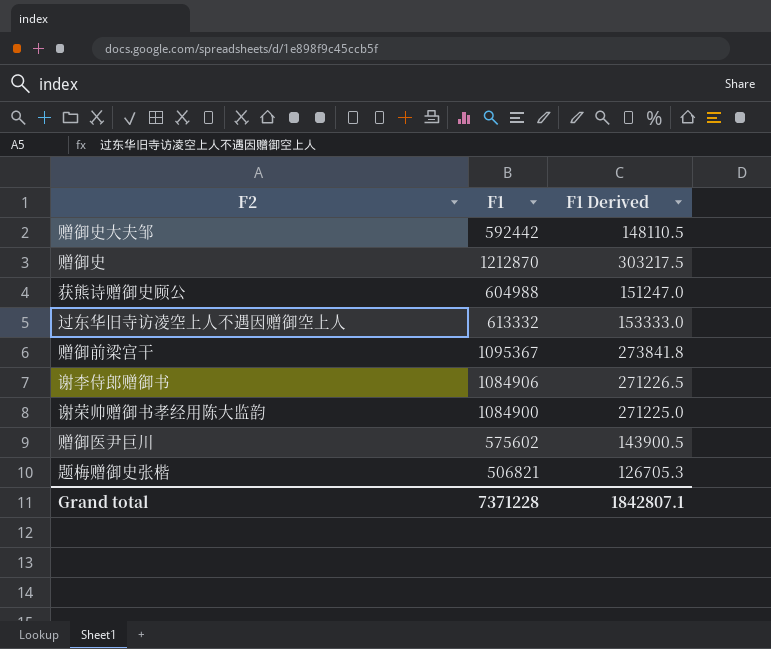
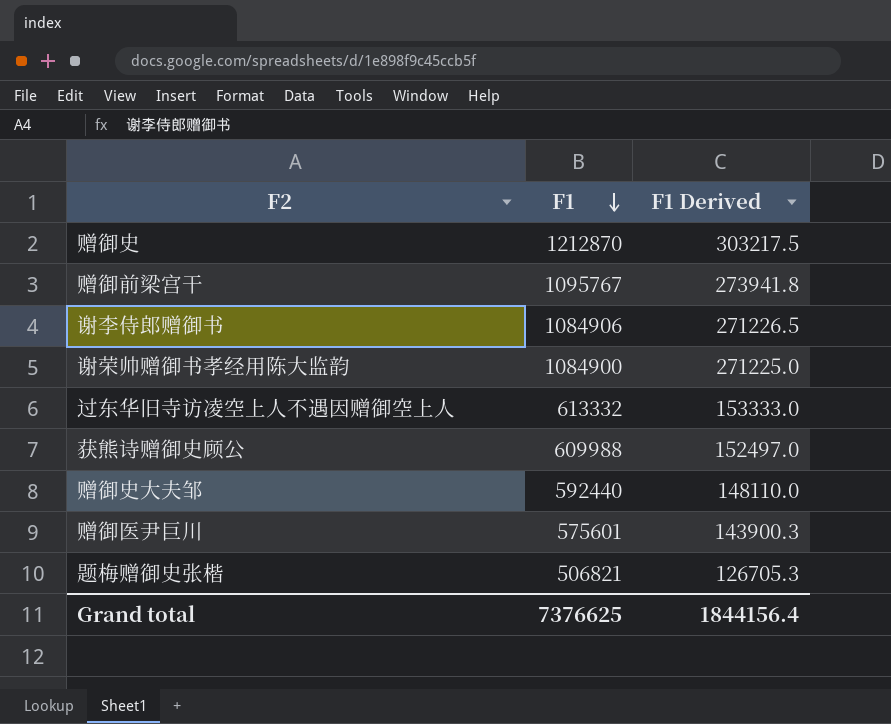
row order: none -> F1 descending
赠御前梁宫干 | F1: 1095367 -> 1095767
赠御前梁宫干 | F1 Derived: 273841.8 -> 273941.8
获熊诗赠御史顾公 | F1: 604988 -> 609988
获熊诗赠御史顾公 | F1 Derived: 151247.0 -> 152497.0
赠御史大夫邹 | F1: 592442 -> 592440
赠御史大夫邹 | F1 Derived: 148110.5 -> 148110.0
赠御医尹巨川 | F1: 575602 -> 575601
赠御医尹巨川 | F1 Derived: 143900.5 -> 143900.3
Grand total | F1: 7371228 -> 7376625
Grand total | F1 Derived: 1842807.1 -> 1844156.4

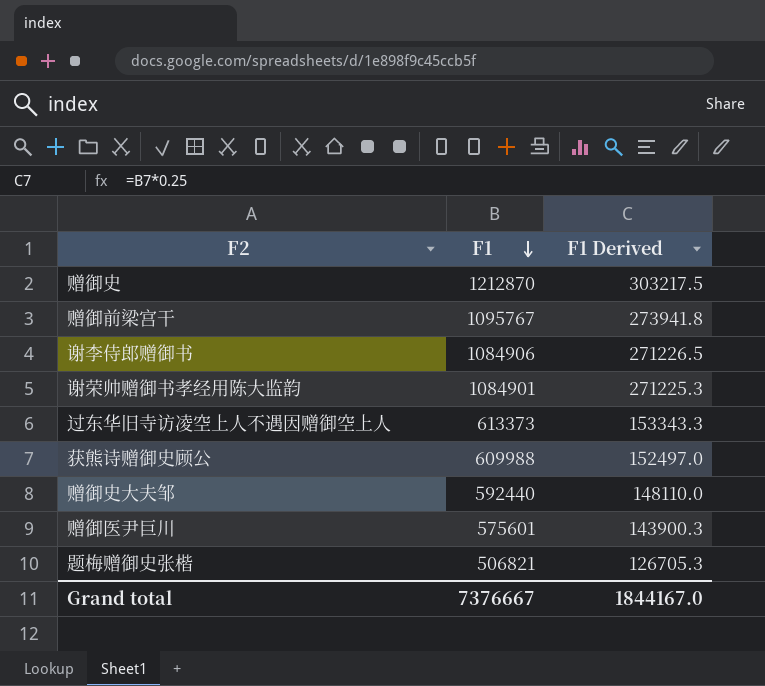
谢荣帅赠御书孝经用陈大监韵 | F1: 1084900 -> 1084901
谢荣帅赠御书孝经用陈大监韵 | F1 Derived: 271225.0 -> 271225.3
过东华旧寺访凌空上人不遇因赠御空上人 | F1: 613332 -> 613373
过东华旧寺访凌空上人不遇因赠御空上人 | F1 Derived: 153333.0 -> 153343.3
Grand total | F1: 7376625 -> 7376667
Grand total | F1 Derived: 1844156.4 -> 1844167.0

